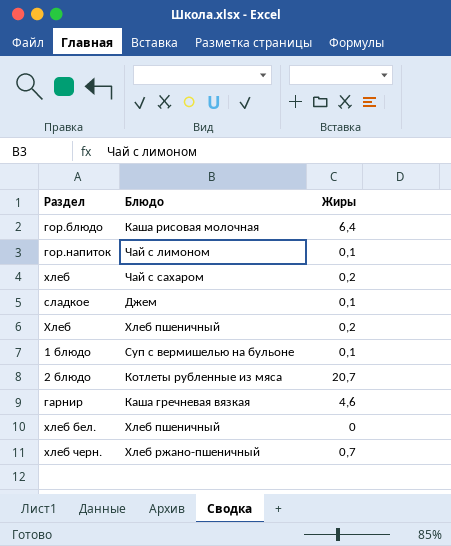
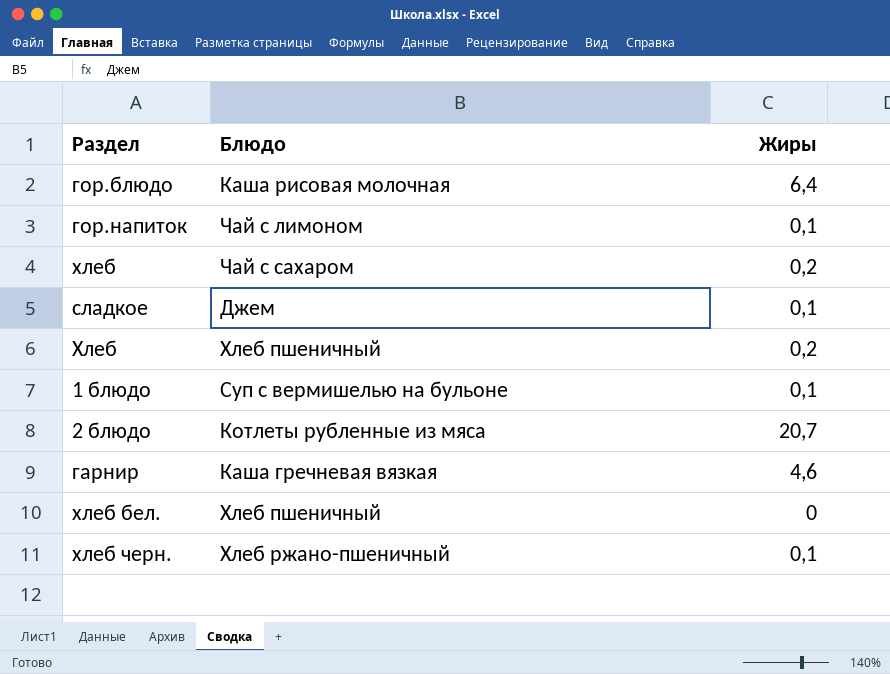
хлеб черн. | Жиры: 0,7 -> 0,1

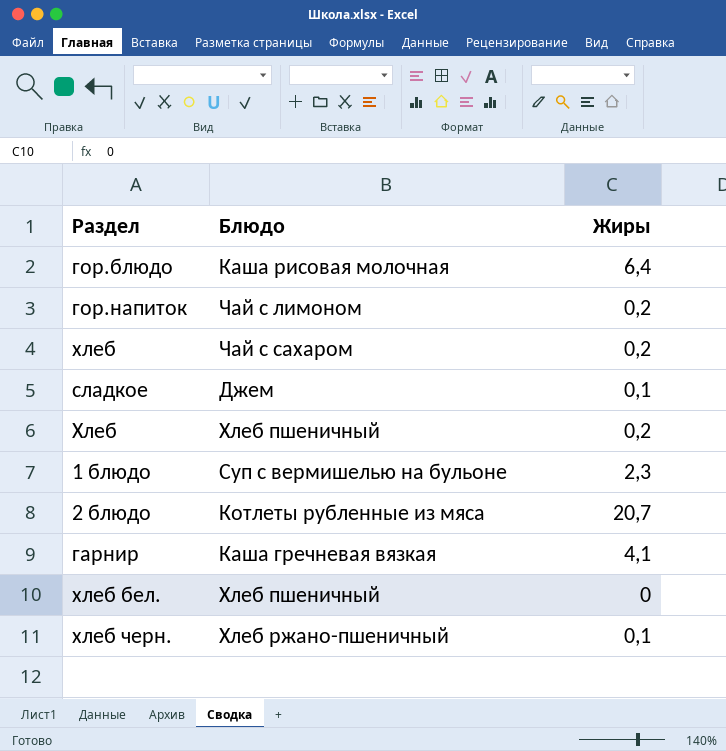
гор.напиток | Жиры: 0,1 -> 0,2
1 блюдо | Жиры: 0,1 -> 2,3
гарнир | Жиры: 4,6 -> 4,1

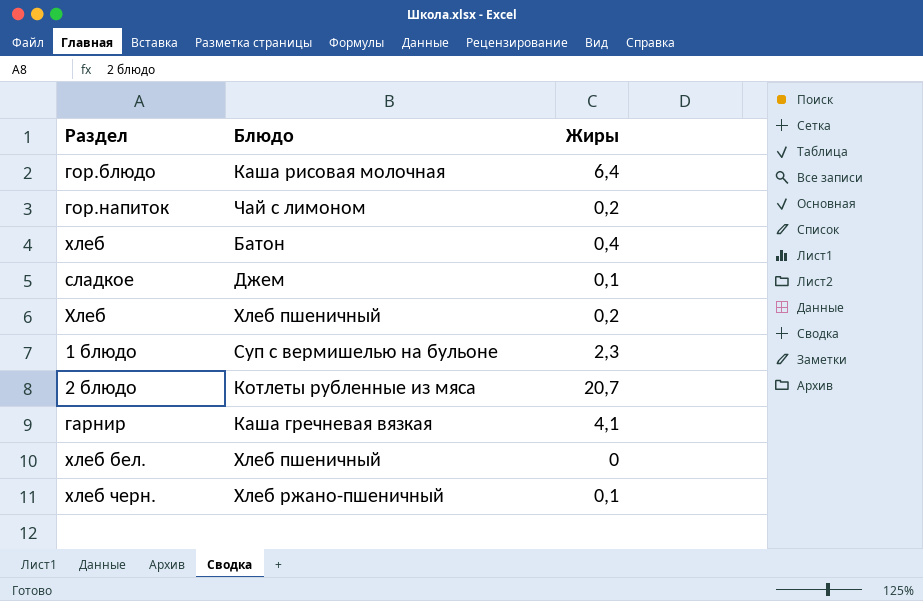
хлеб | Блюдо: Чай с сахаром -> Батон
хлеб | Жиры: 0,2 -> 0,4

